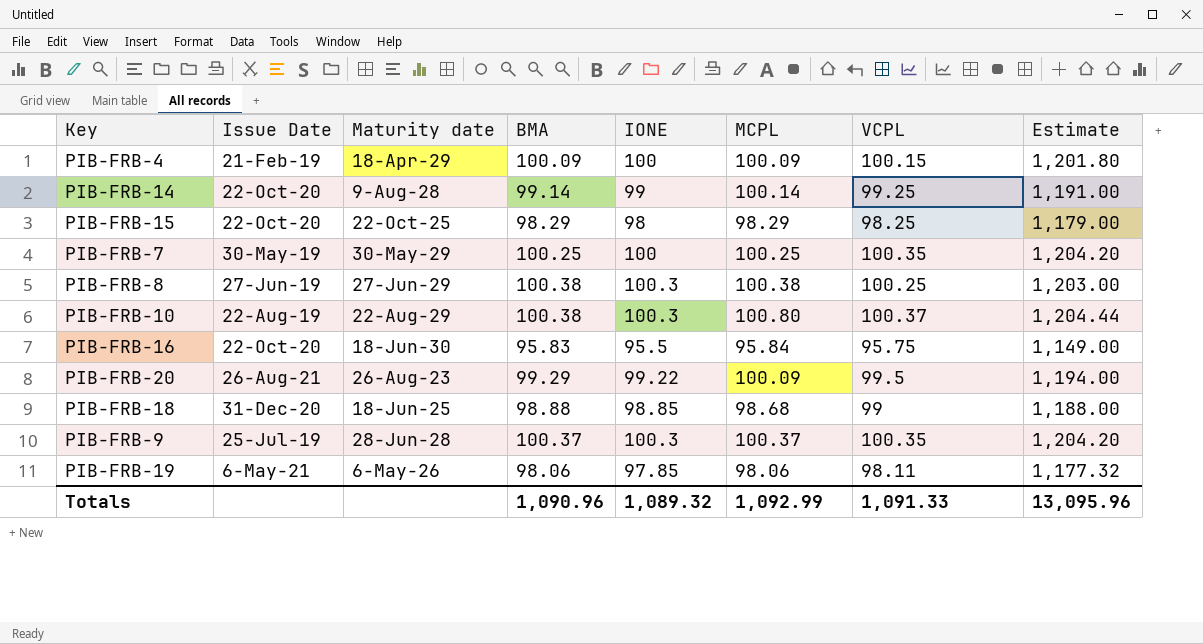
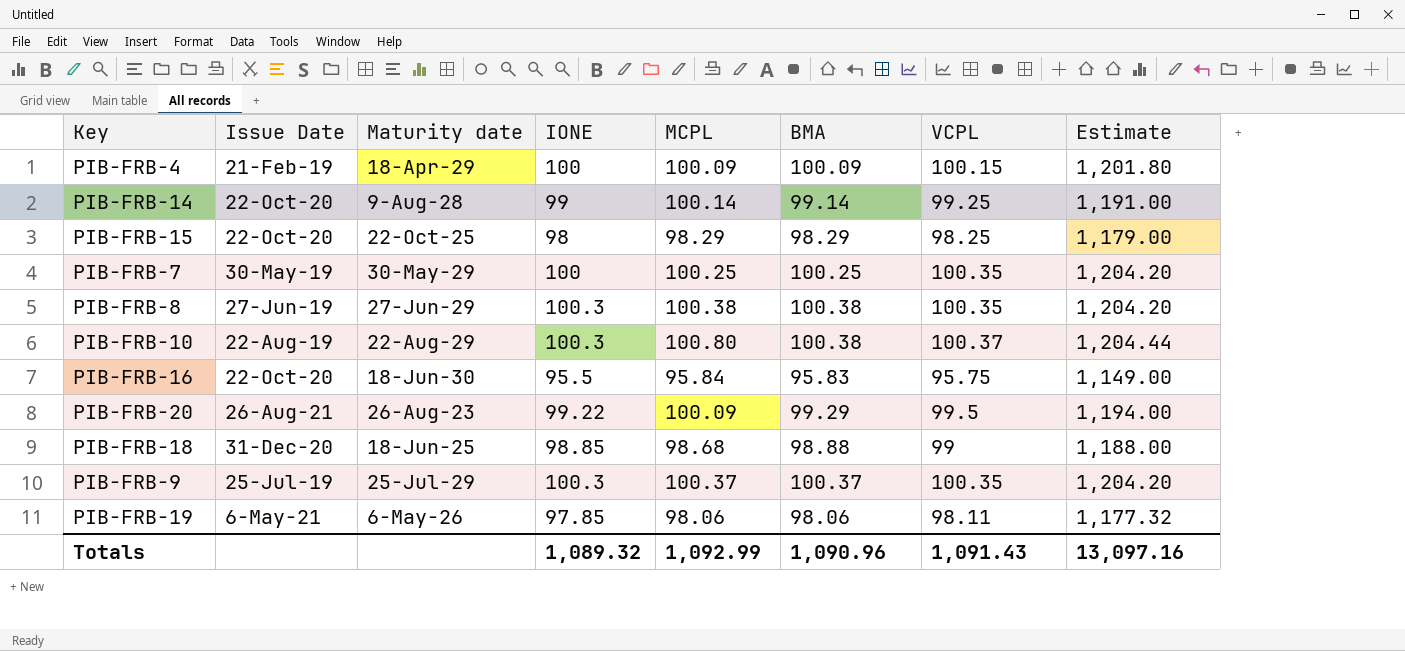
column BMA | position: 4 -> 6
PIB-FRB-8 | VCPL: 100.25 -> 100.35
PIB-FRB-8 | Estimate: 1,203.00 -> 1,204.20
PIB-FRB-9 | Maturity date: 28-Jun-28 -> 25-Jul-29
Totals | VCPL: 1,091.33 -> 1,091.43
Totals | Estimate: 13,095.96 -> 13,097.16

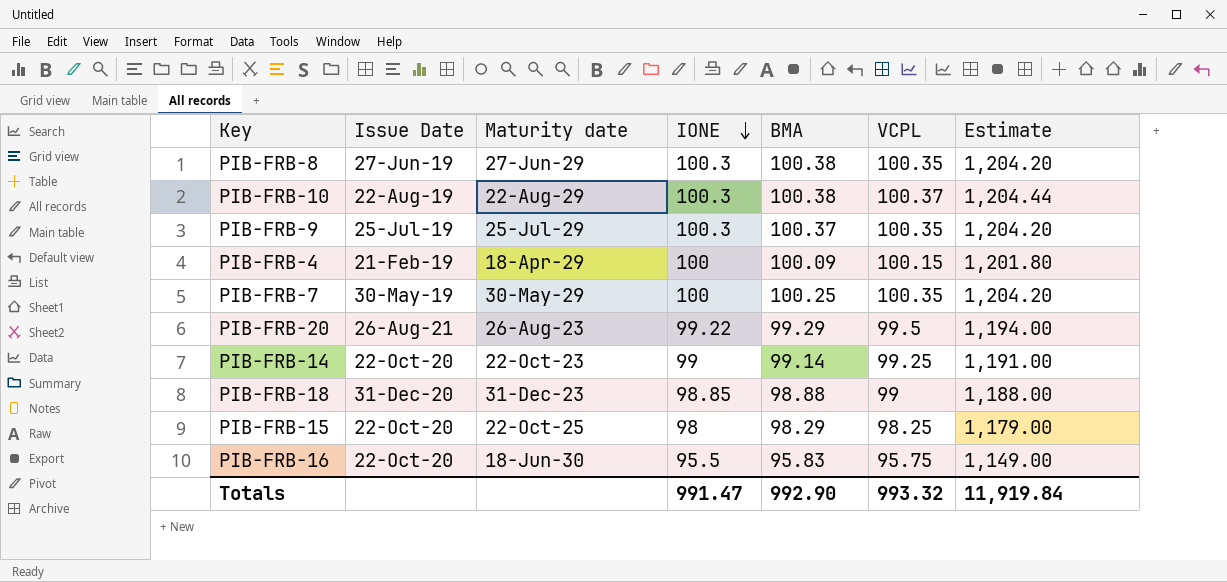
row order: none -> IONE descending
column MCPL | position: 5 -> none
row PIB-FRB-19: 6-May-21 | 6-May-26 | 97.85 | 98.06 | 98.06 | 98.11 | 1,177.32 -> none
PIB-FRB-14 | Maturity date: 9-Aug-28 -> 22-Oct-23
PIB-FRB-18 | Maturity date: 18-Jun-25 -> 31-Dec-23
Totals | IONE: 1,089.32 -> 991.47
Totals | BMA: 1,090.96 -> 992.90
Totals | VCPL: 1,091.43 -> 993.32
Totals | Estimate: 13,097.16 -> 11,919.84

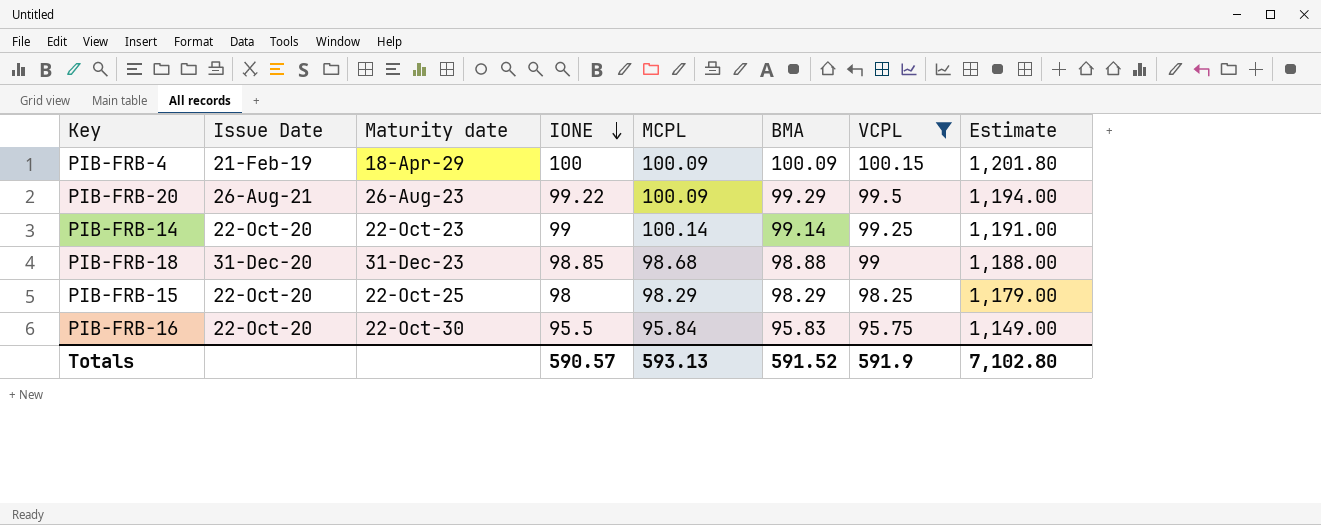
filter: none -> VCPL <= 100.15
column MCPL | position: none -> 5
PIB-FRB-16 | Maturity date: 18-Jun-30 -> 22-Oct-30
Totals | IONE: 991.47 -> 590.57
Totals | BMA: 992.90 -> 591.52
Totals | VCPL: 993.32 -> 591.9
Totals | Estimate: 11,919.84 -> 7,102.80

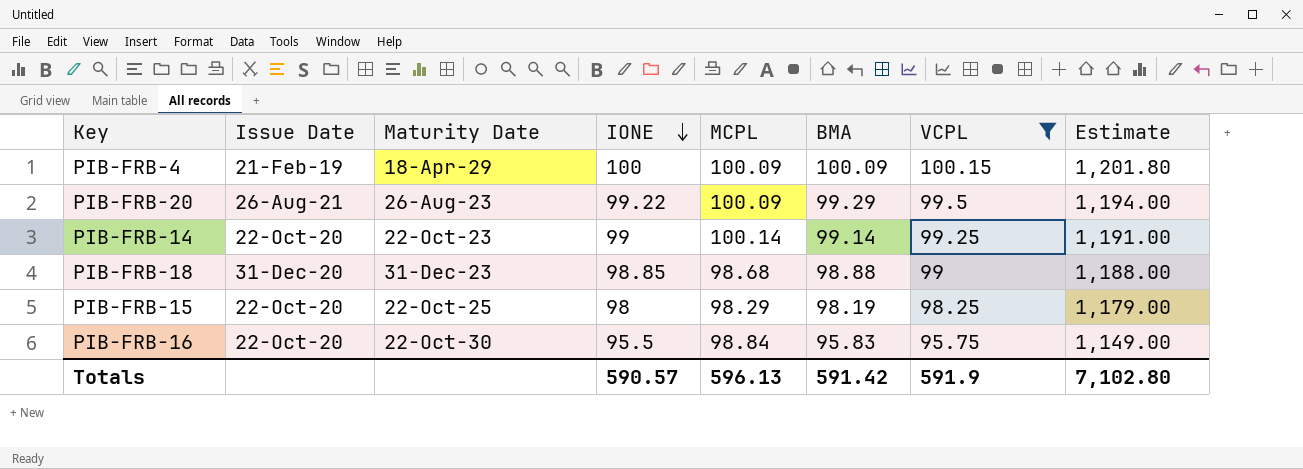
column name: Maturity date -> Maturity Date
PIB-FRB-15 | BMA: 98.29 -> 98.19
PIB-FRB-16 | MCPL: 95.84 -> 98.84
Totals | MCPL: 593.13 -> 596.13
Totals | BMA: 591.52 -> 591.42

